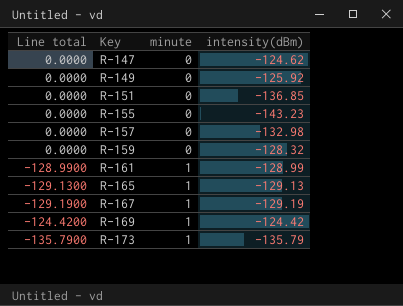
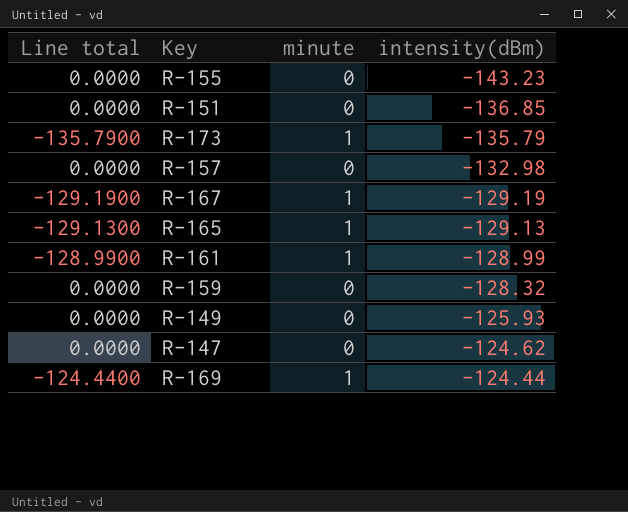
row order: Key ascending -> intensity(dBm) ascending
R-149 | intensity(dBm): -125.92 -> -125.93
R-169 | Line total: -124.4200 -> -124.4400
R-169 | intensity(dBm): -124.42 -> -124.44

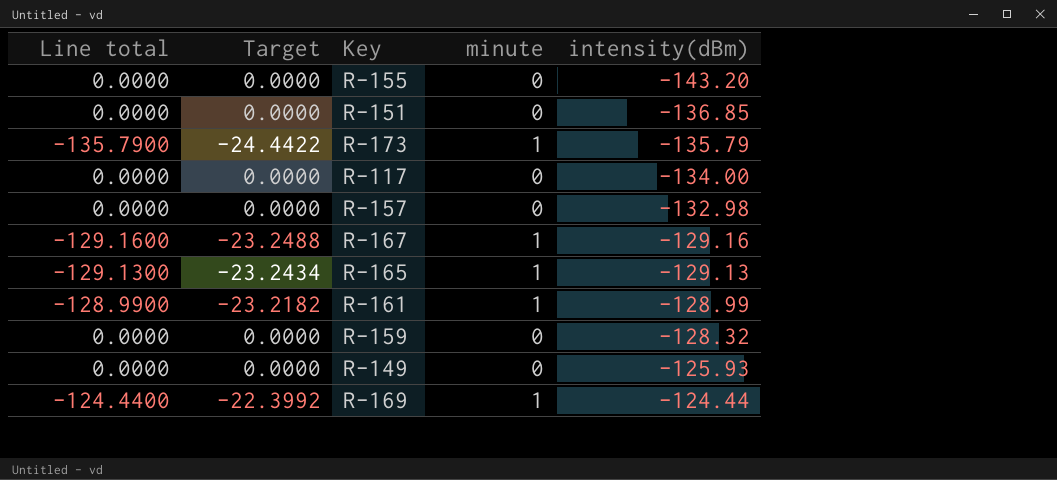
column Target | formula: none -> [Line total] * 0.18
row R-147: 0.0000 | 0 | -124.62 -> none
R-155 | intensity(dBm): -143.23 -> -143.20
row R-117: none -> 0.0000 | 0.0000 | 0 | -134.00
R-167 | Line total: -129.1900 -> -129.1600
R-167 | intensity(dBm): -129.19 -> -129.16

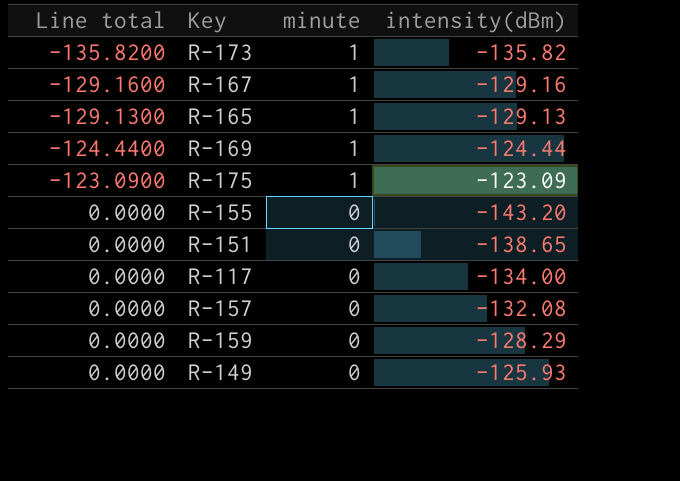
row order: intensity(dBm) ascending -> Line total ascending
column Target | formula: [Line total] * 0.18 -> none
row R-161: -128.9900 | -23.2182 | 1 | -128.99 -> none
R-173 | Line total: -135.7900 -> -135.8200
R-173 | intensity(dBm): -135.79 -> -135.82
row R-175: none -> -123.0900 | 1 | -123.09
R-151 | intensity(dBm): -136.85 -> -138.65
R-157 | intensity(dBm): -132.98 -> -132.08
R-159 | intensity(dBm): -128.32 -> -128.29

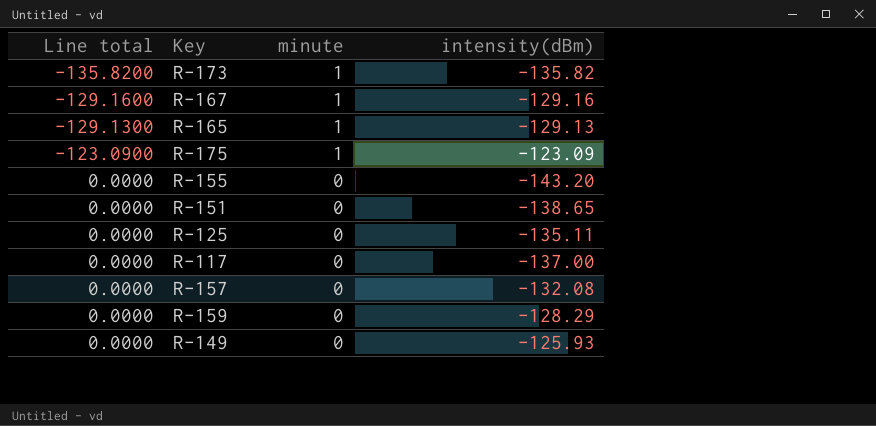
row R-169: -124.4400 | 1 | -124.44 -> none
row R-125: none -> 0.0000 | 0 | -135.11
R-117 | intensity(dBm): -134.00 -> -137.00

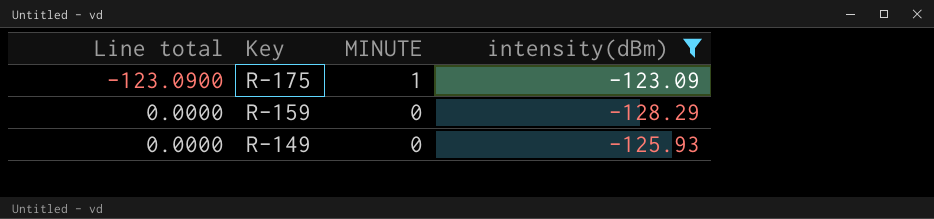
filter: none -> intensity(dBm) >= -128.29
column name: minute -> MINUTE

